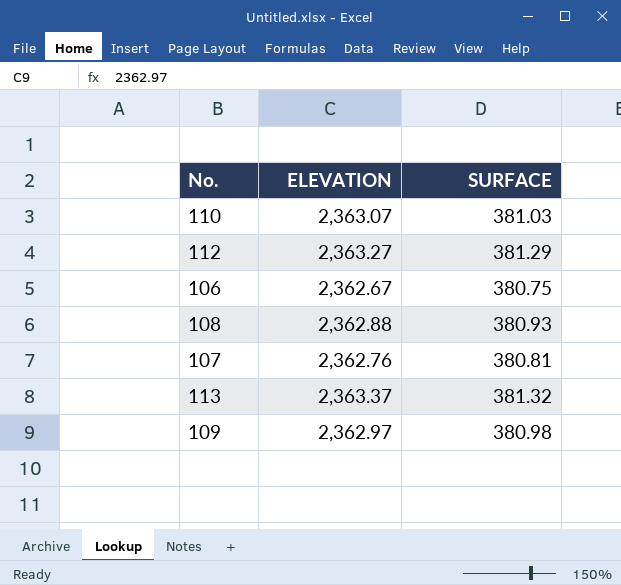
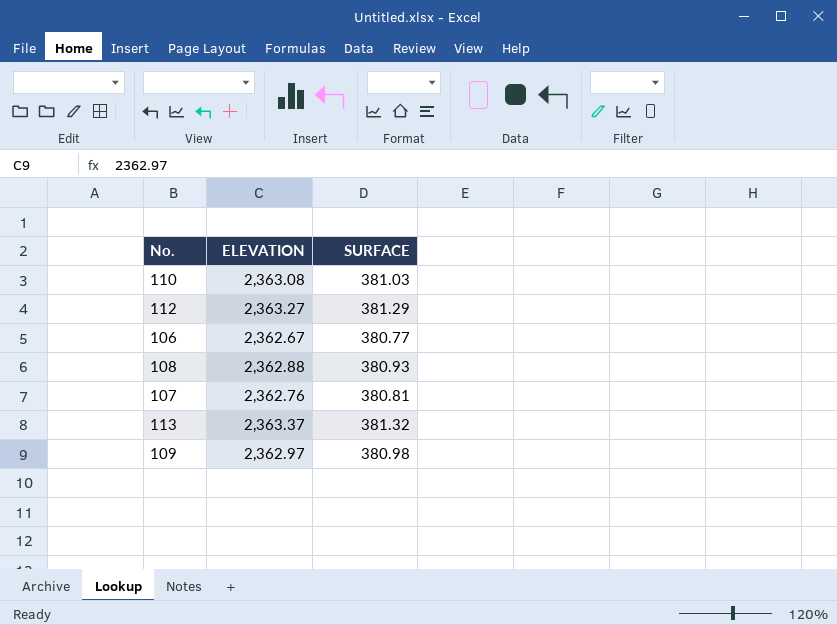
110 | ELEVATION: 2,363.07 -> 2,363.08
106 | SURFACE: 380.75 -> 380.77

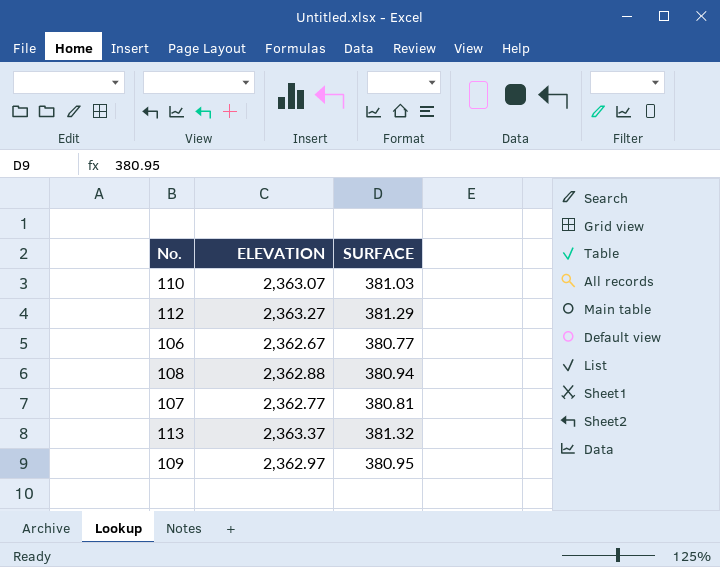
110 | ELEVATION: 2,363.08 -> 2,363.07
108 | SURFACE: 380.93 -> 380.94
107 | ELEVATION: 2,362.76 -> 2,362.77
109 | SURFACE: 380.98 -> 380.95

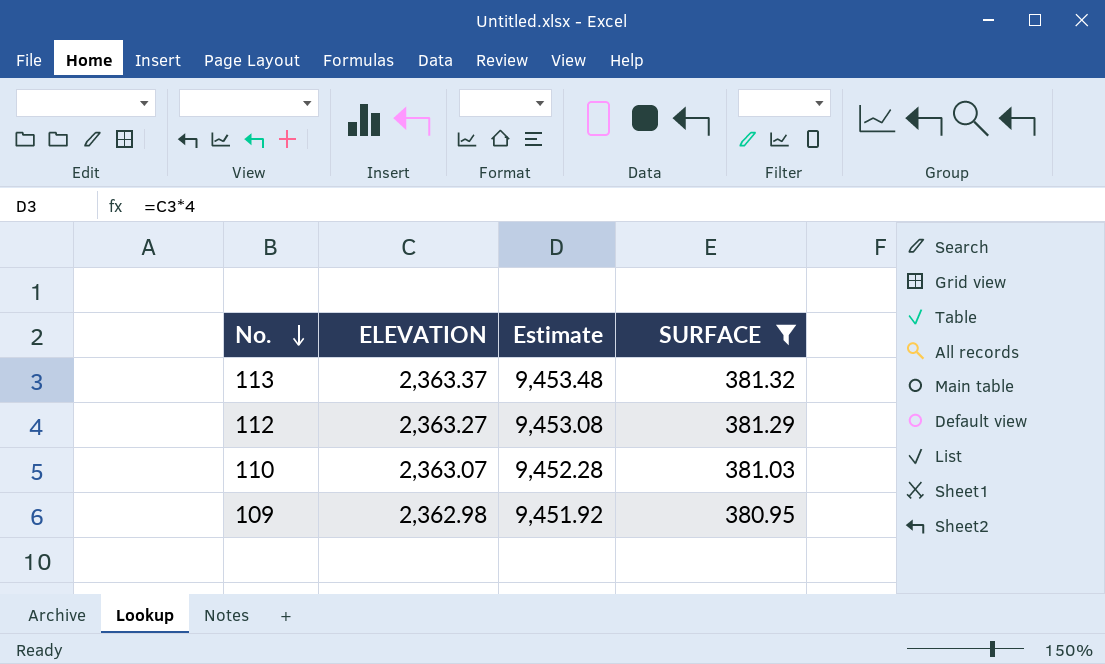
filter: none -> SURFACE >= 380.95
row order: none -> No. descending
column Estimate | formula: none -> [ELEVATION] * 4
109 | ELEVATION: 2,362.97 -> 2,362.98

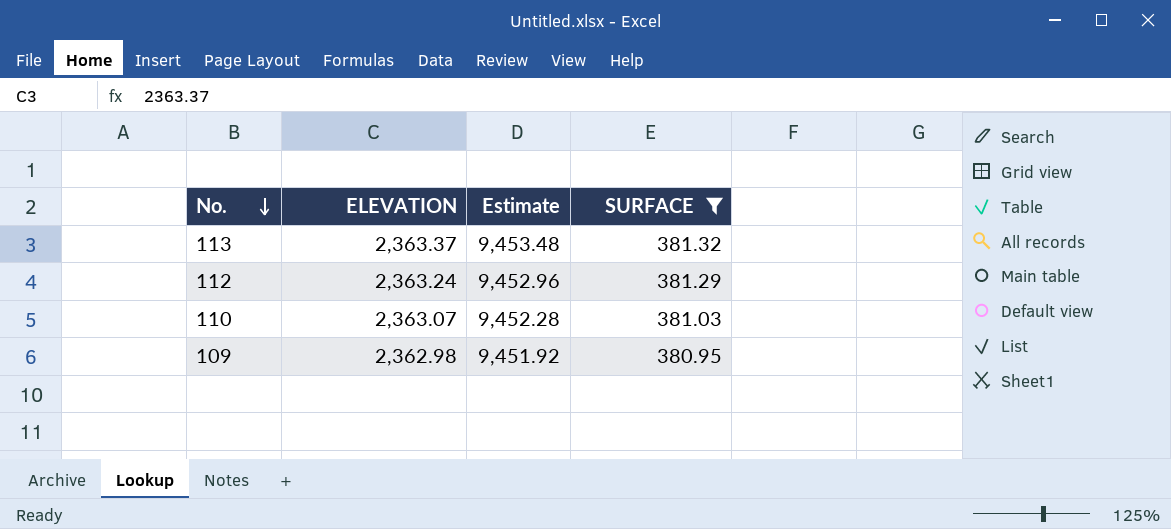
112 | ELEVATION: 2,363.27 -> 2,363.24
112 | Estimate: 9,453.08 -> 9,452.96

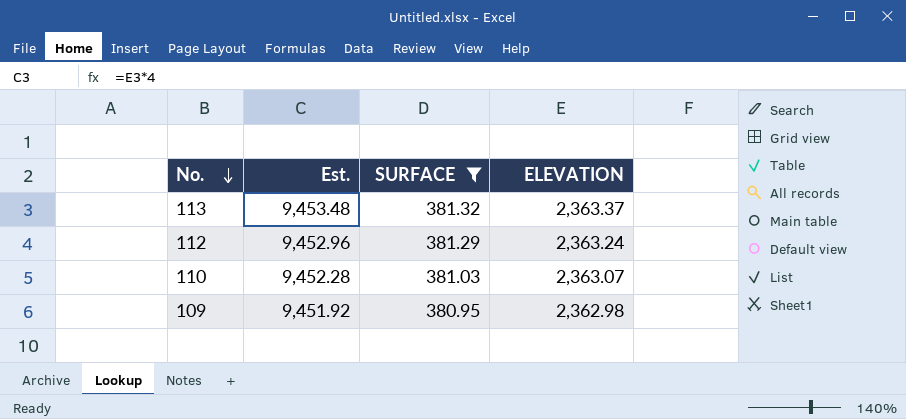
column name: Estimate -> Est.
column ELEVATION | position: 2 -> 4

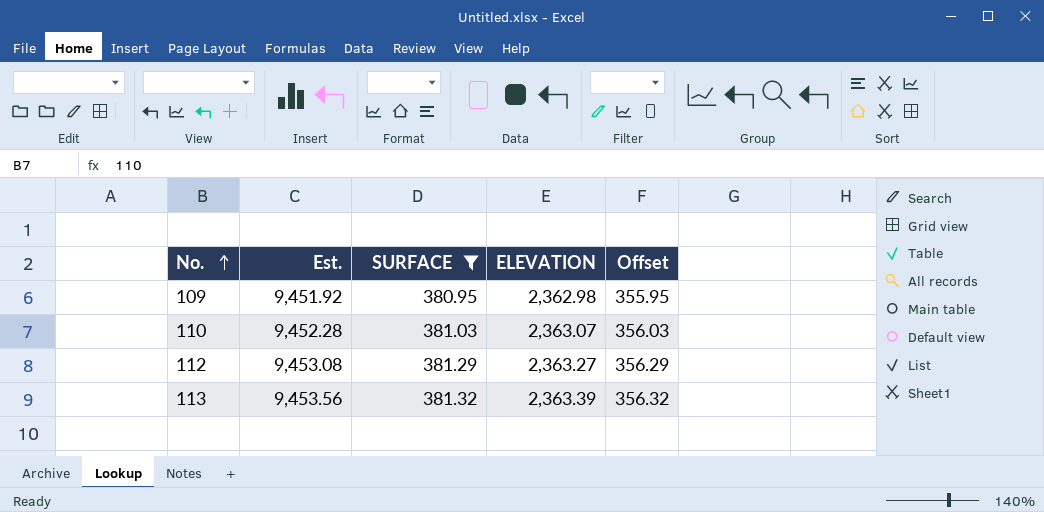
row order: No. descending -> No. ascending
column Offset | formula: none -> [SURFACE] - 25
112 | Est.: 9,452.96 -> 9,453.08
112 | ELEVATION: 2,363.24 -> 2,363.27
113 | Est.: 9,453.48 -> 9,453.56
113 | ELEVATION: 2,363.37 -> 2,363.39

